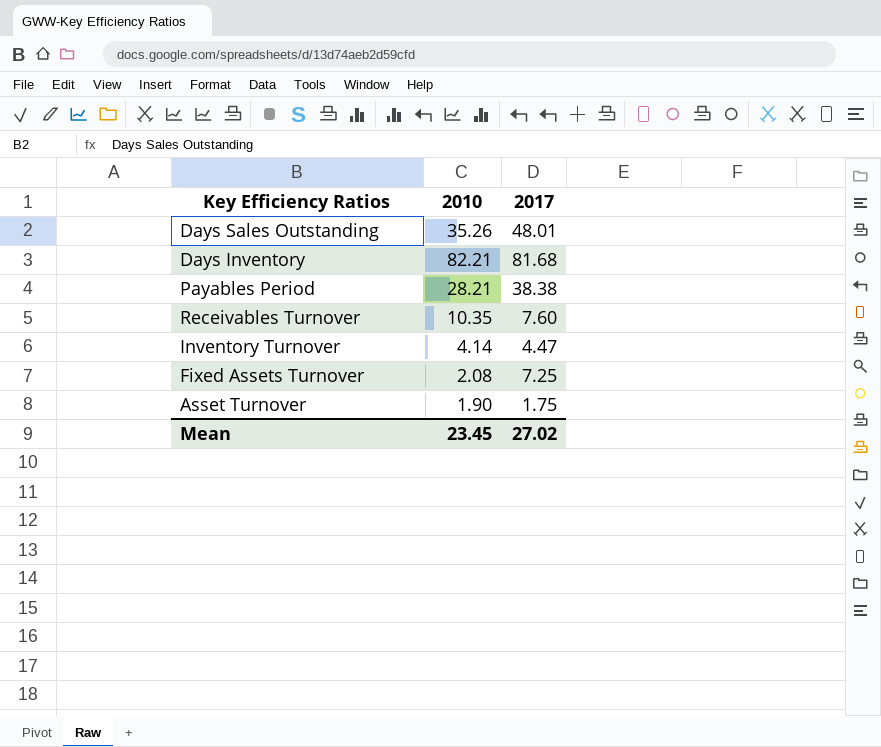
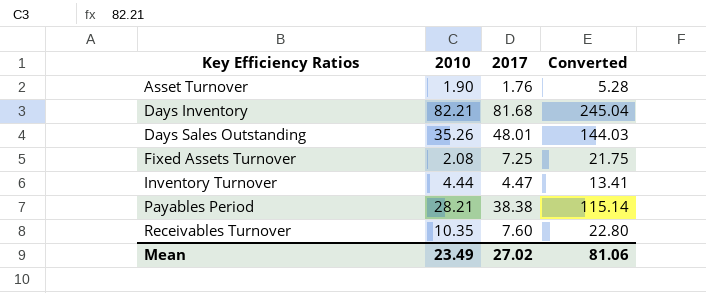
row order: none -> Key Efficiency Ratios ascending
column Converted | formula: none -> [2017] * 3
Asset Turnover | 2017: 1.75 -> 1.76
Inventory Turnover | 2010: 4.14 -> 4.44
Mean | 2010: 23.45 -> 23.49

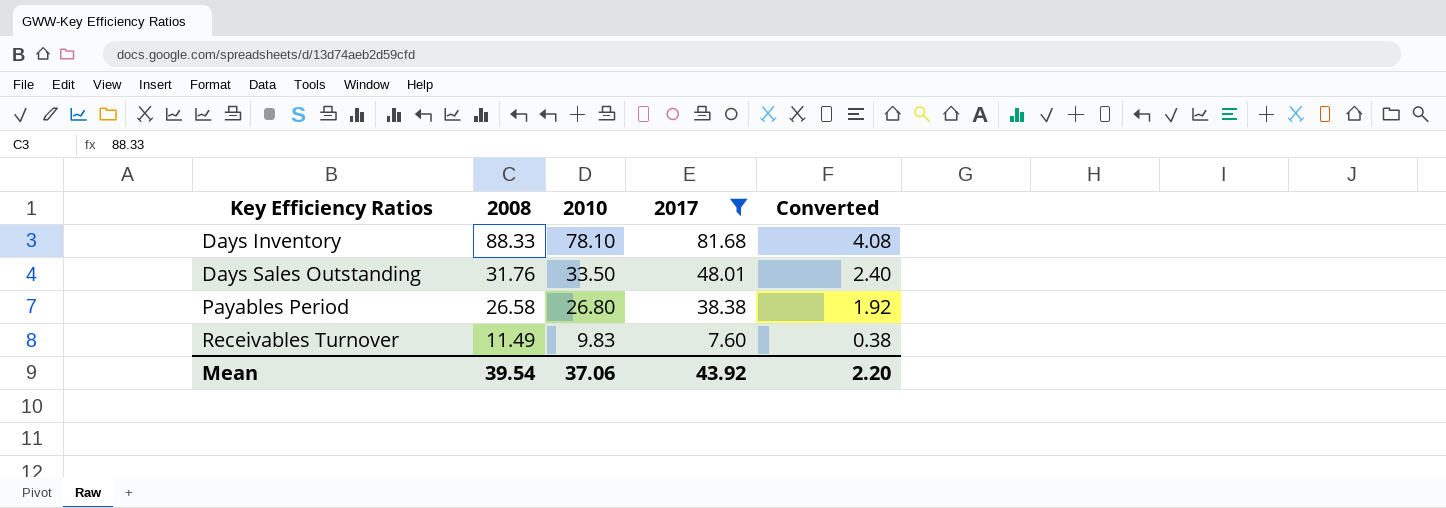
filter: none -> 2017 >= 7.60
column 2008 | position: none -> 2
column Converted | formula: [2017] * 3 -> [2017] * 0.05
Days Inventory | 2010: 82.21 -> 78.10
Days Sales Outstanding | 2010: 35.26 -> 33.50
Payables Period | 2010: 28.21 -> 26.80
Receivables Turnover | 2010: 10.35 -> 9.83
Mean | 2010: 23.49 -> 37.06
Mean | 2017: 27.02 -> 43.92
Mean | Converted: 81.06 -> 2.20

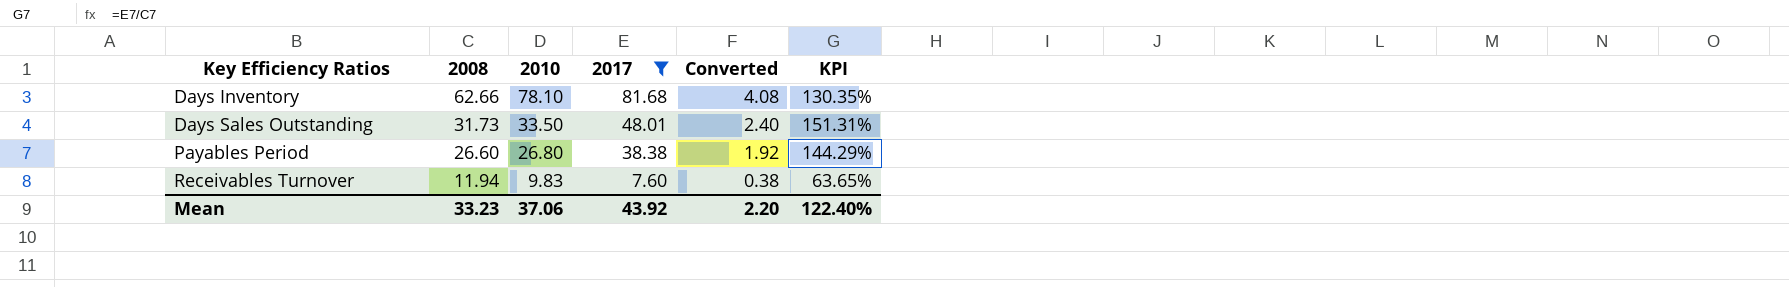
column KPI | formula: none -> [2017] / [2008]
Days Inventory | 2008: 88.33 -> 62.66
Days Sales Outstanding | 2008: 31.76 -> 31.73
Payables Period | 2008: 26.58 -> 26.60
Receivables Turnover | 2008: 11.49 -> 11.94
Mean | 2008: 39.54 -> 33.23

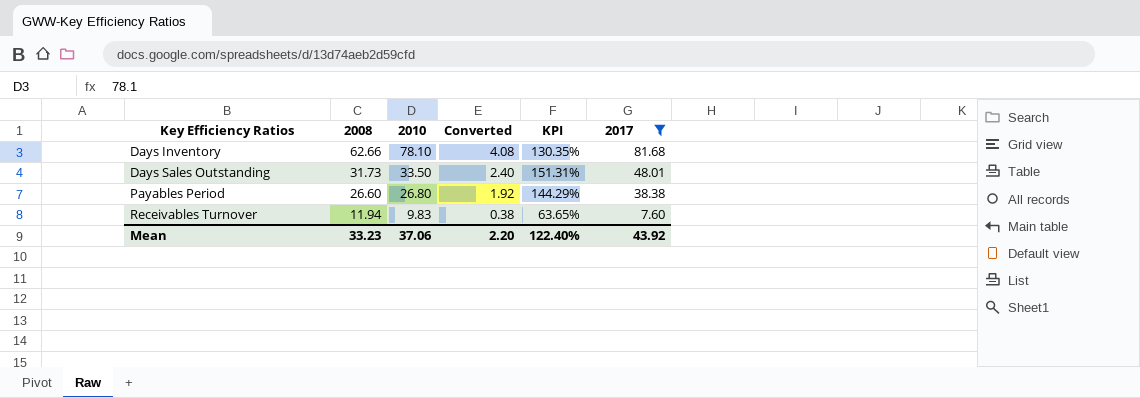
column 2017 | position: 4 -> 6

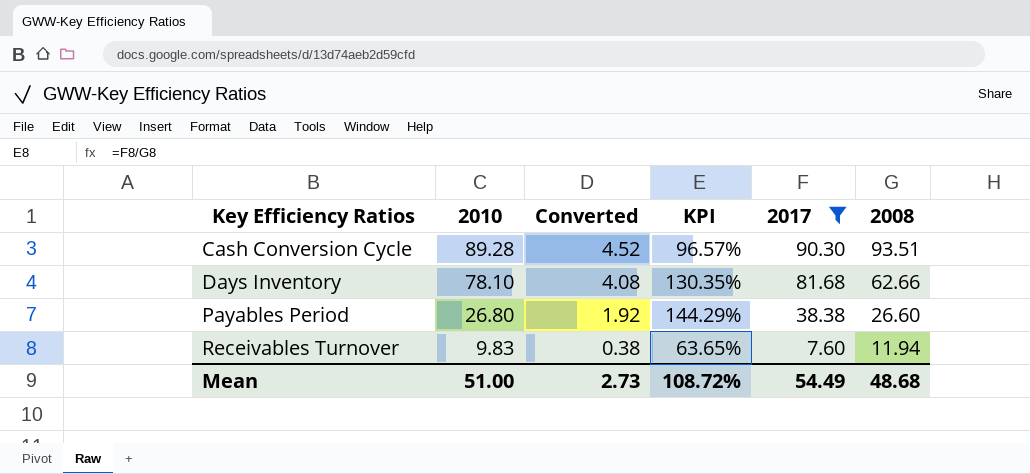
column 2008 | position: 2 -> 6
row Days Sales Outstanding: 31.73 | 33.50 | 2.40 | 151.31% | 48.01 -> none
row Cash Conversion Cycle: none -> 89.28 | 4.52 | 96.57% | 90.30 | 93.51
Mean | 2010: 37.06 -> 51.00
Mean | Converted: 2.20 -> 2.73
Mean | KPI: 122.40% -> 108.72%
Mean | 2017: 43.92 -> 54.49
Mean | 2008: 33.23 -> 48.68

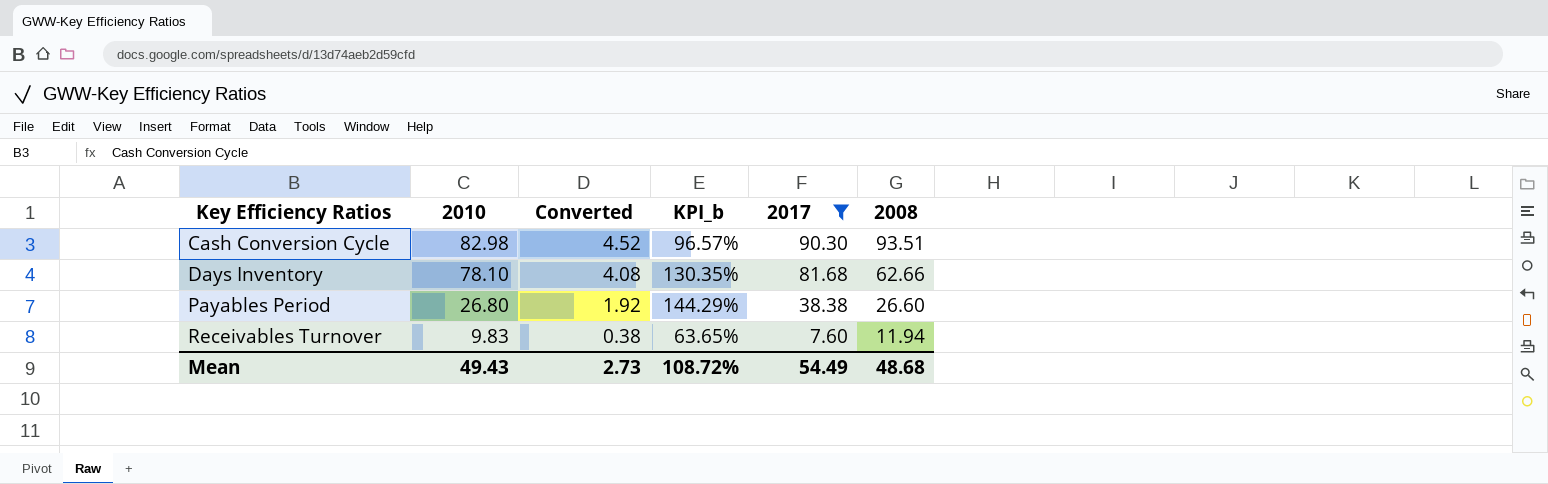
column name: KPI -> KPI_b
Cash Conversion Cycle | 2010: 89.28 -> 82.98
Mean | 2010: 51.00 -> 49.43

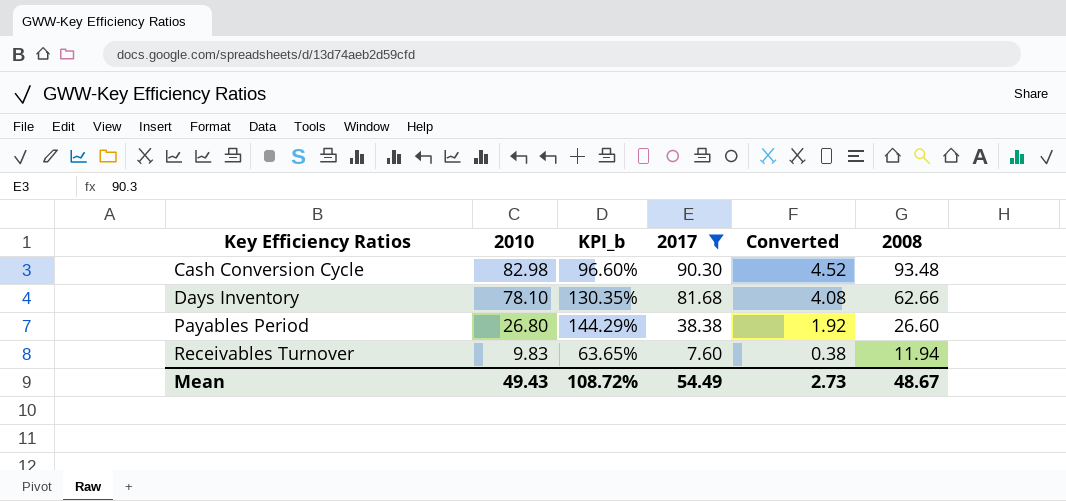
column Converted | position: 3 -> 5
Cash Conversion Cycle | KPI_b: 96.57% -> 96.60%
Cash Conversion Cycle | 2008: 93.51 -> 93.48
Mean | 2008: 48.68 -> 48.67

